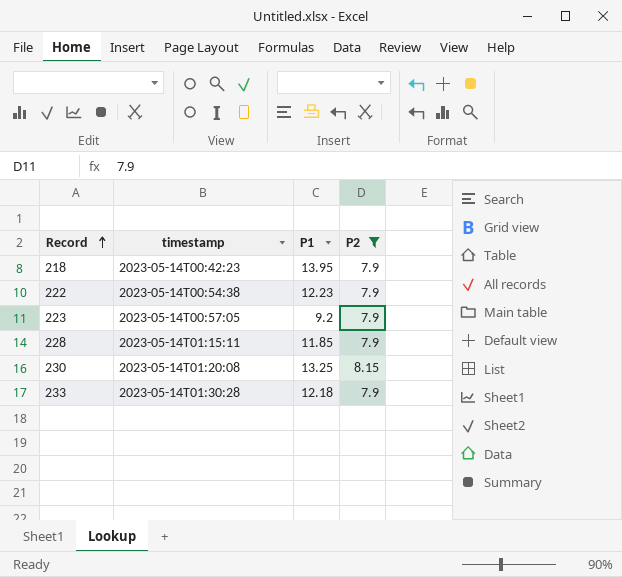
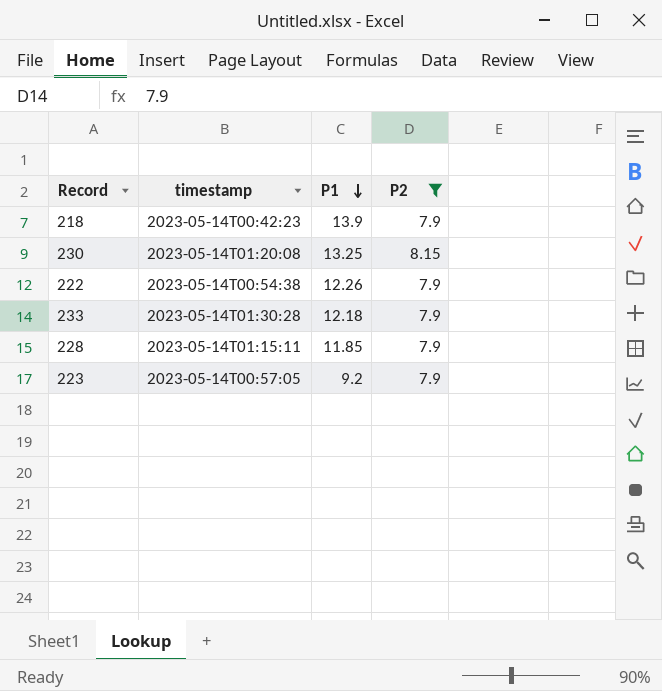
row order: Record ascending -> P1 descending
218 | P1: 13.95 -> 13.9
222 | P1: 12.23 -> 12.26

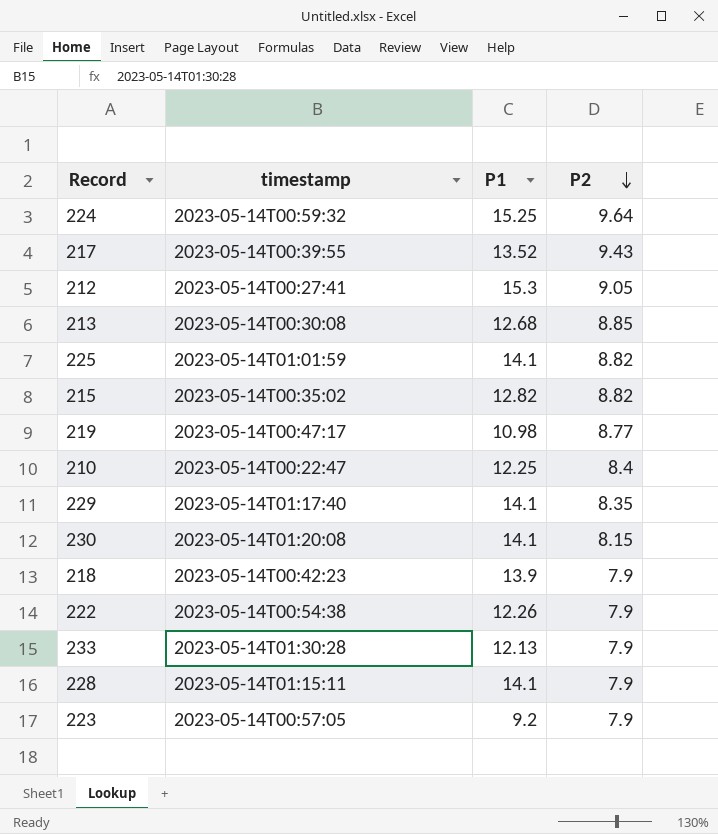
filter: P2 <= 8.15 -> none
row order: P1 descending -> P2 descending
230 | P1: 13.25 -> 14.1
233 | P1: 12.18 -> 12.13
228 | P1: 11.85 -> 14.1

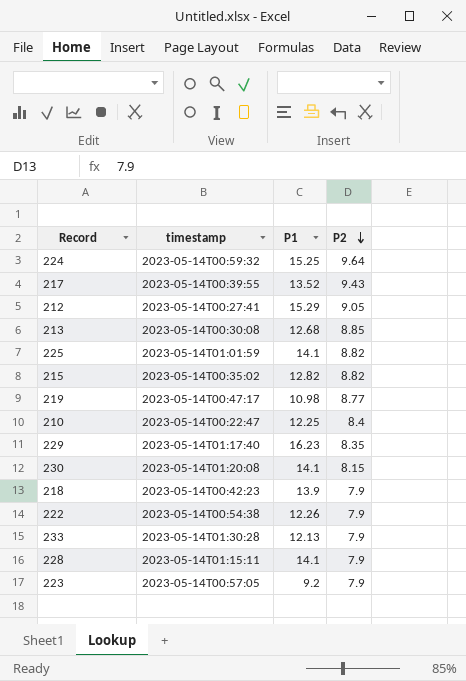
212 | P1: 15.3 -> 15.29
229 | P1: 14.1 -> 16.23

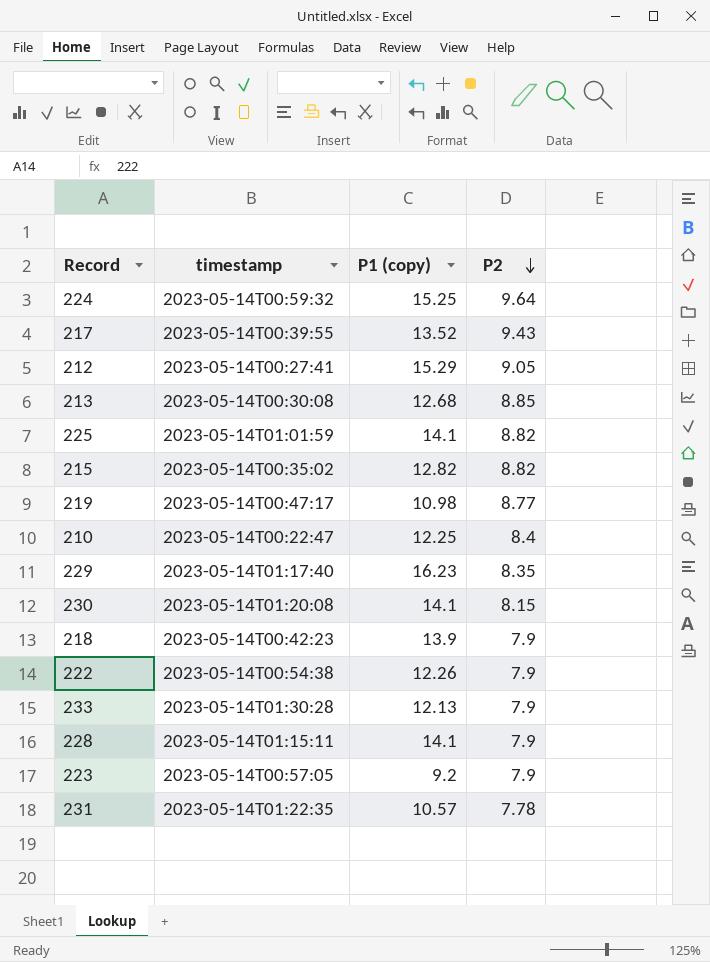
column name: P1 -> P1 (copy)
row 231: none -> 2023-05-14T01:22:35 | 10.57 | 7.78

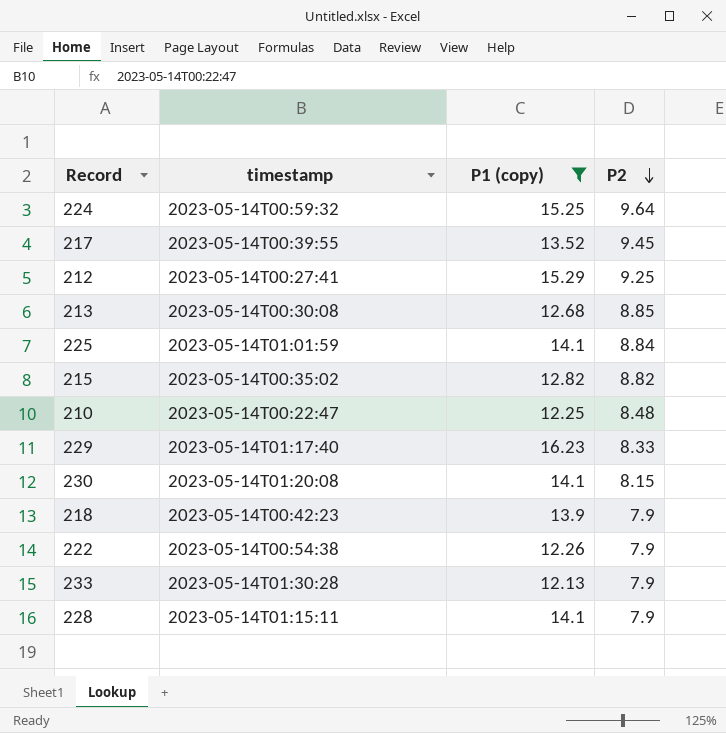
filter: none -> P1 (copy) >= 12.13
217 | P2: 9.43 -> 9.45
212 | P2: 9.05 -> 9.25
225 | P2: 8.82 -> 8.84
210 | P2: 8.4 -> 8.48
229 | P2: 8.35 -> 8.33

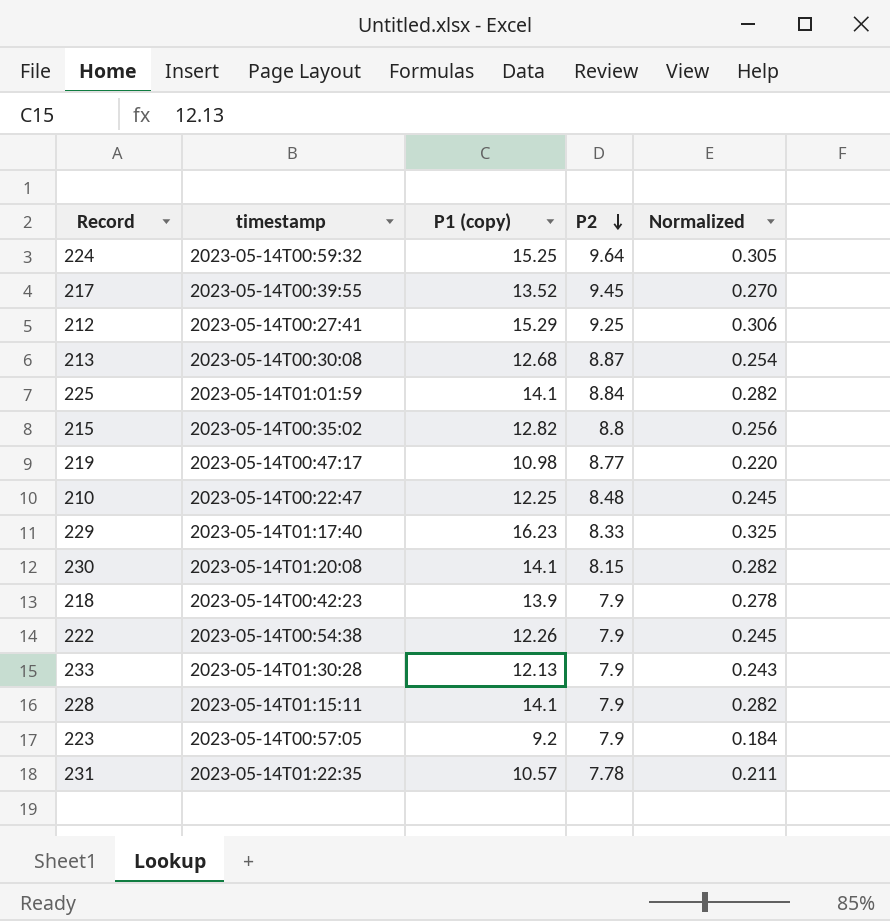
filter: P1 (copy) >= 12.13 -> none
column Normalized | formula: none -> [P1 (copy)] * 0.02
213 | P2: 8.85 -> 8.87
215 | P2: 8.82 -> 8.8

